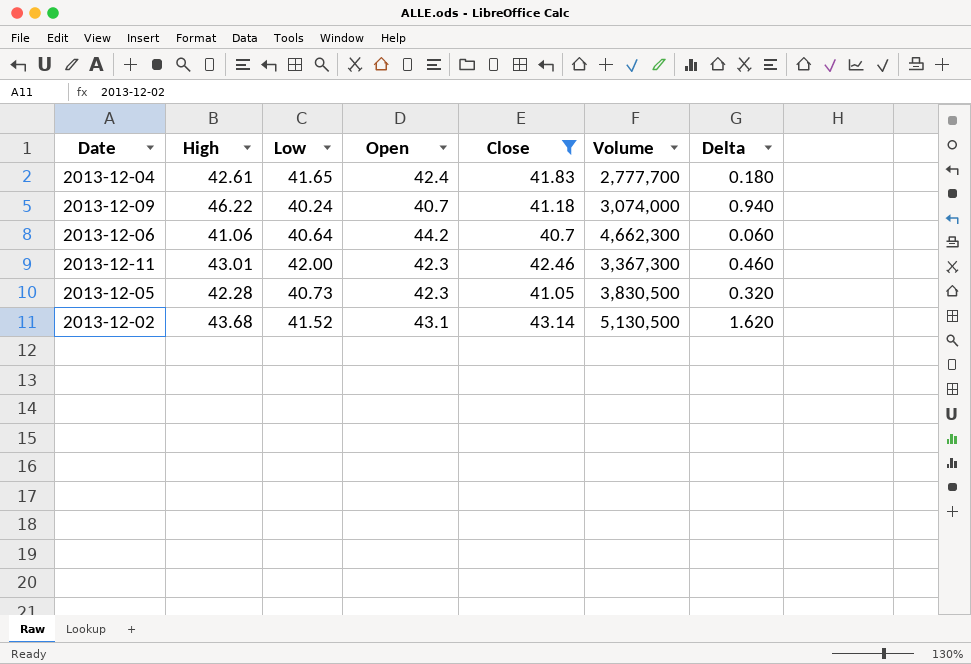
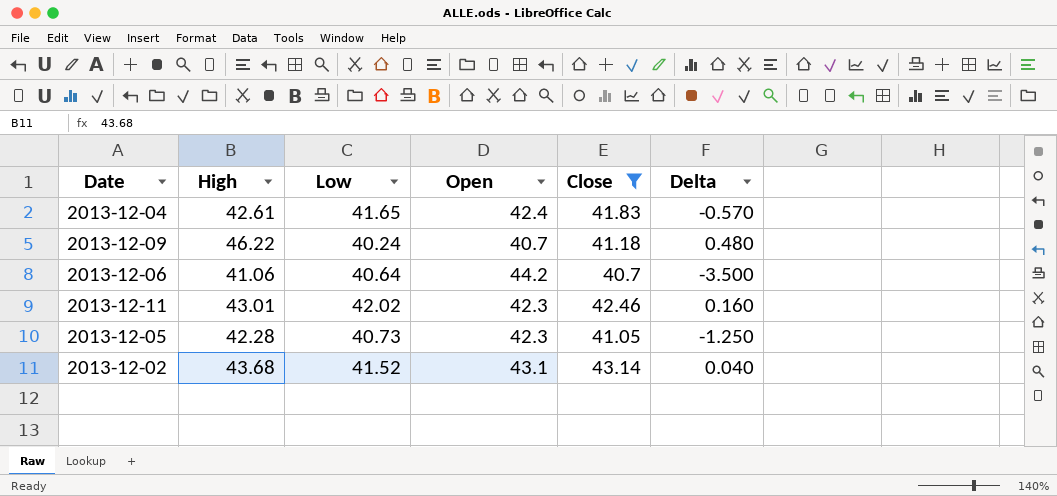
column Volume | position: 6 -> none
column Delta | formula: [Close] - [Low] -> [Close] - [Open]
2013-12-11 | Low: 42.00 -> 42.02

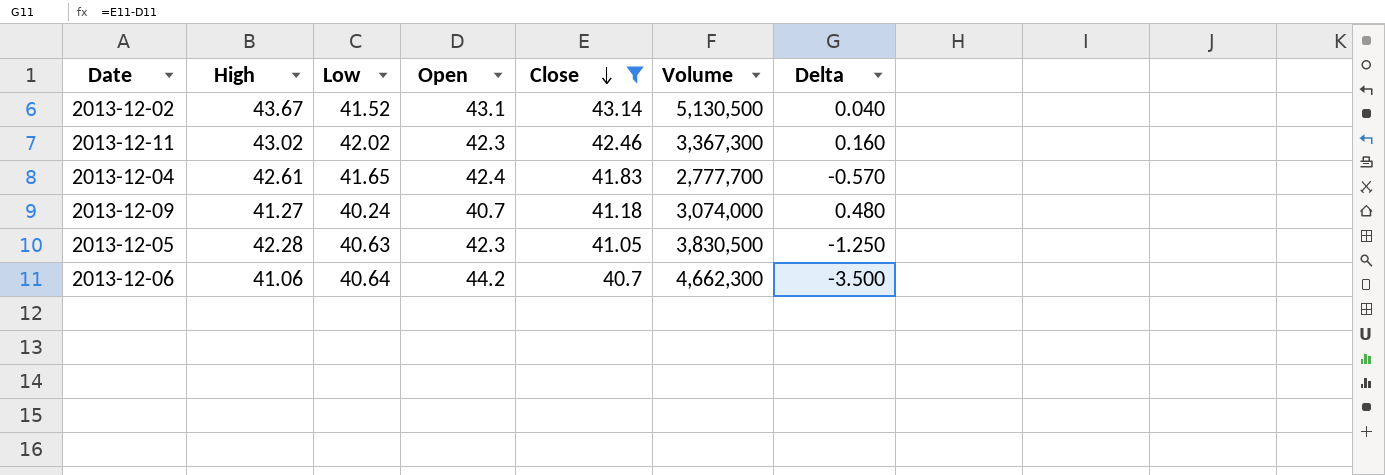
row order: none -> Close descending
column Volume | position: none -> 6
2013-12-02 | High: 43.68 -> 43.67
2013-12-11 | High: 43.01 -> 43.02
2013-12-09 | High: 46.22 -> 41.27
2013-12-05 | Low: 40.73 -> 40.63

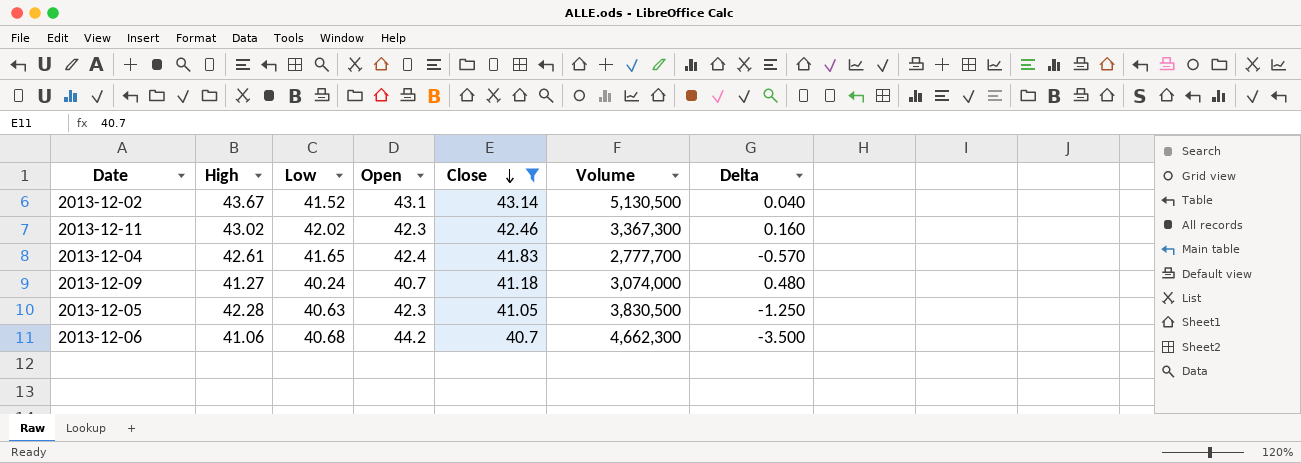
2013-12-06 | Low: 40.64 -> 40.68

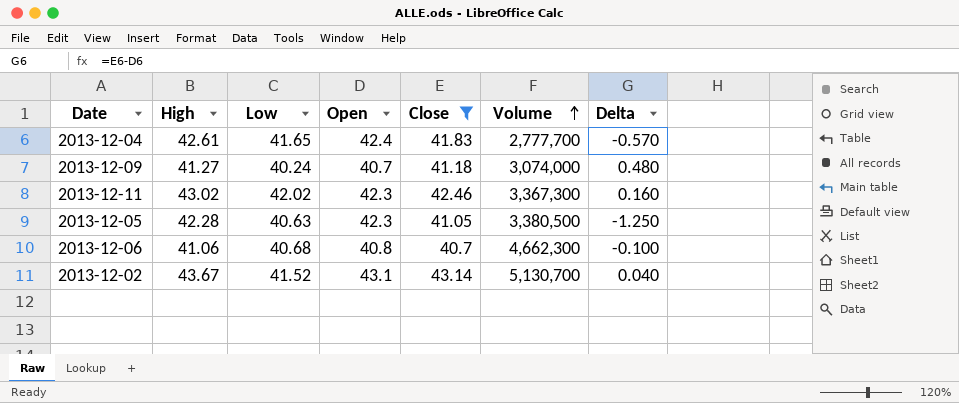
row order: Close descending -> Volume ascending
2013-12-05 | Volume: 3,830,500 -> 3,380,500
2013-12-06 | Open: 44.2 -> 40.8
2013-12-06 | Delta: -3.500 -> -0.100
2013-12-02 | Volume: 5,130,500 -> 5,130,700

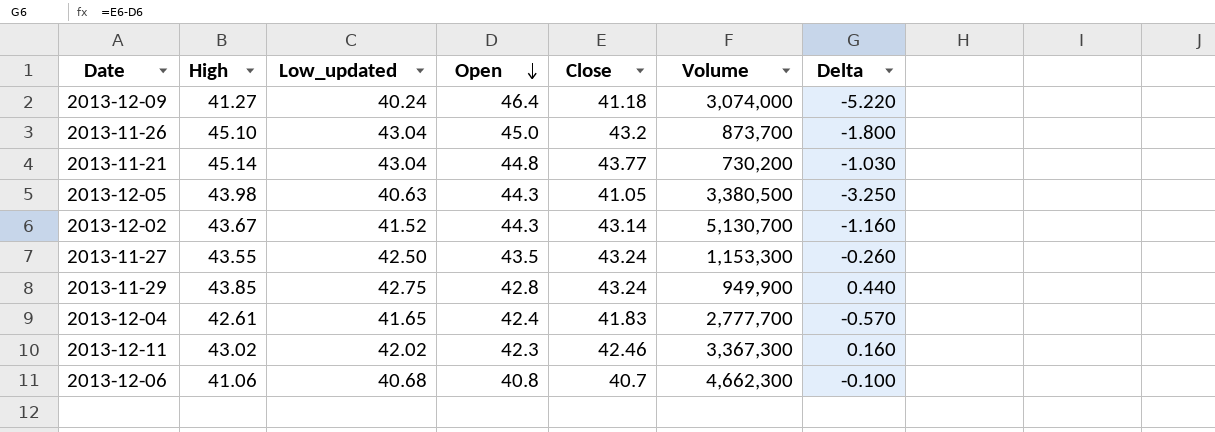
filter: Close <= 43.14 -> none
row order: Volume ascending -> Open descending
column name: Low -> Low_updated
2013-12-09 | Open: 40.7 -> 46.4
2013-12-09 | Delta: 0.480 -> -5.220
2013-12-05 | High: 42.28 -> 43.98
2013-12-05 | Open: 42.3 -> 44.3
2013-12-05 | Delta: -1.250 -> -3.250
2013-12-02 | Open: 43.1 -> 44.3
2013-12-02 | Delta: 0.040 -> -1.160

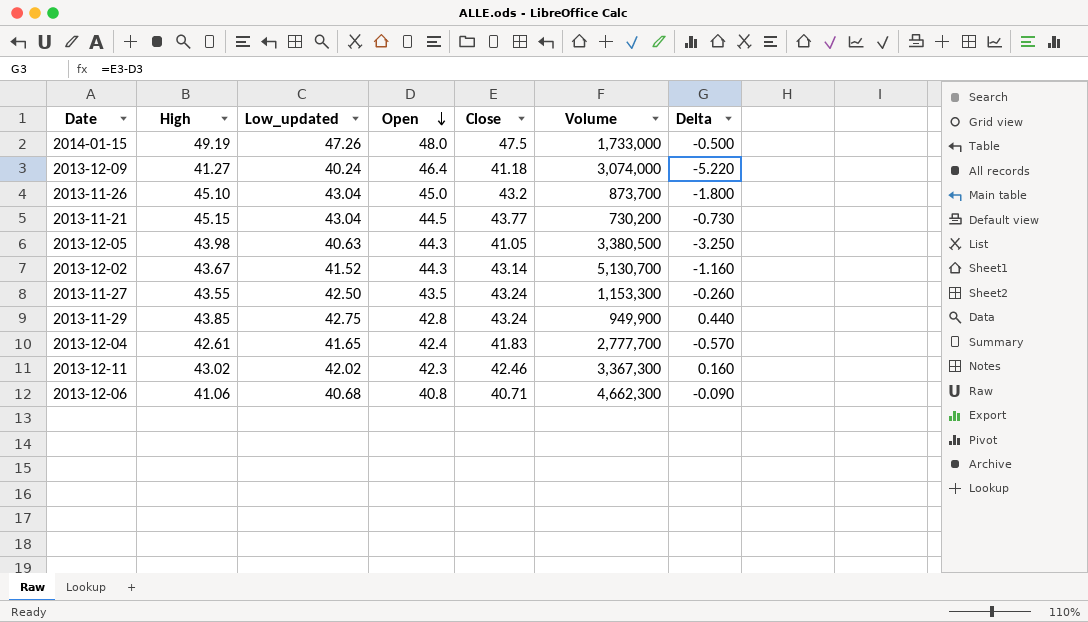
row 2014-01-15: none -> 49.19 | 47.26 | 48.0 | 47.5 | 1,733,000 | -0.500
2013-11-21 | High: 45.14 -> 45.15
2013-11-21 | Open: 44.8 -> 44.5
2013-11-21 | Delta: -1.030 -> -0.730
2013-12-06 | Close: 40.7 -> 40.71
2013-12-06 | Delta: -0.100 -> -0.090

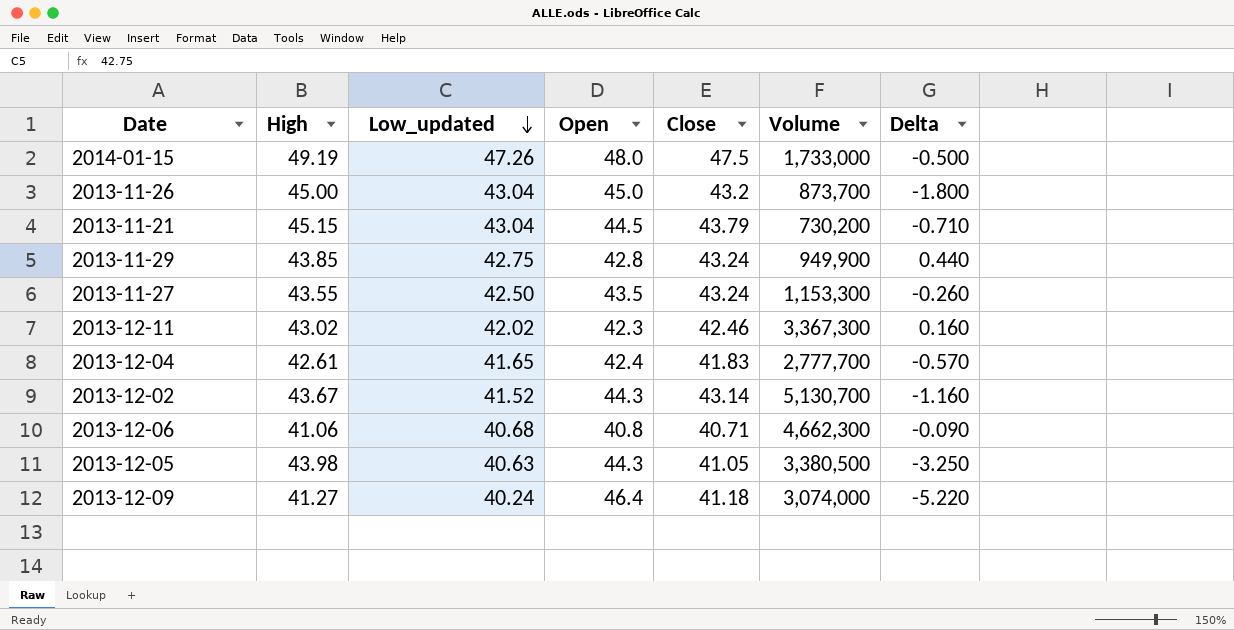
row order: Open descending -> Low_updated descending
2013-11-26 | High: 45.10 -> 45.00
2013-11-21 | Close: 43.77 -> 43.79
2013-11-21 | Delta: -0.730 -> -0.710

